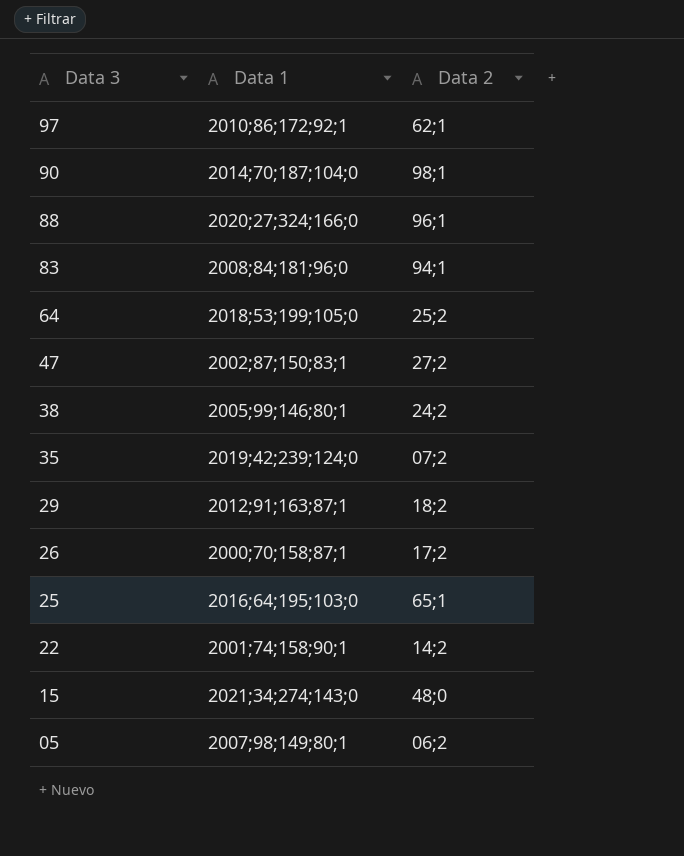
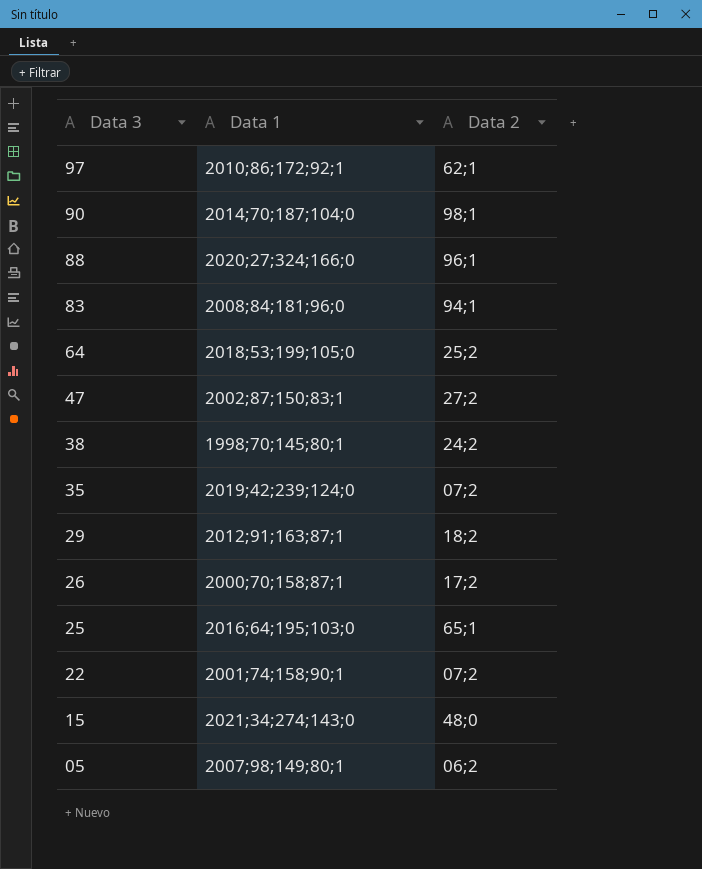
38 | Data 1: 2005;99;146;80;1 -> 1998;70;145;80;1
22 | Data 2: 14;2 -> 07;2

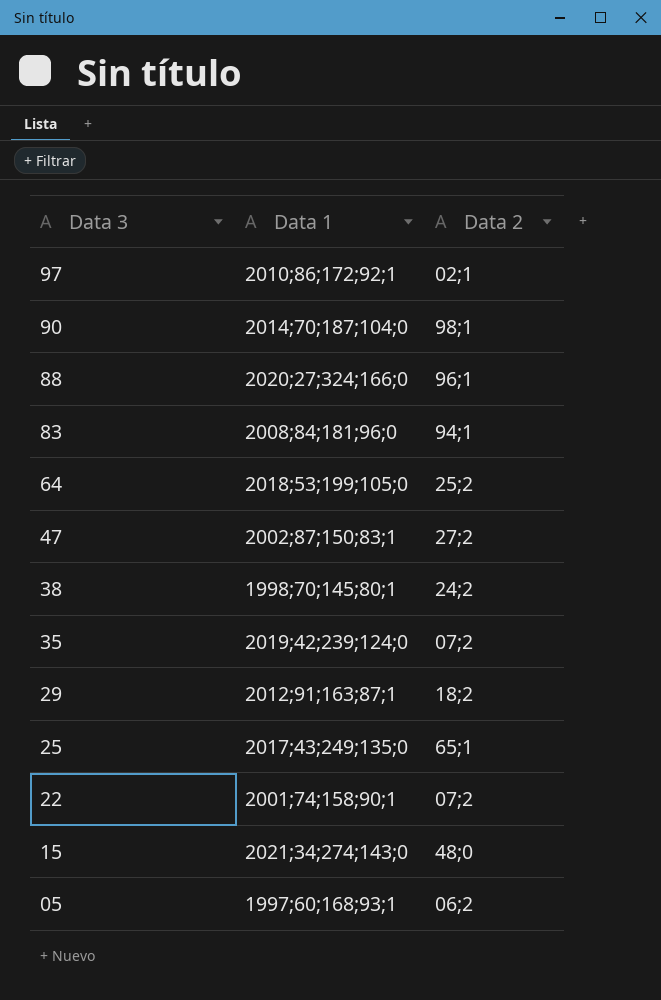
row 26: 2000;70;158;87;1 | 17;2 -> none
97 | Data 2: 62;1 -> 02;1
25 | Data 1: 2016;64;195;103;0 -> 2017;43;249;135;0
05 | Data 1: 2007;98;149;80;1 -> 1997;60;168;93;1

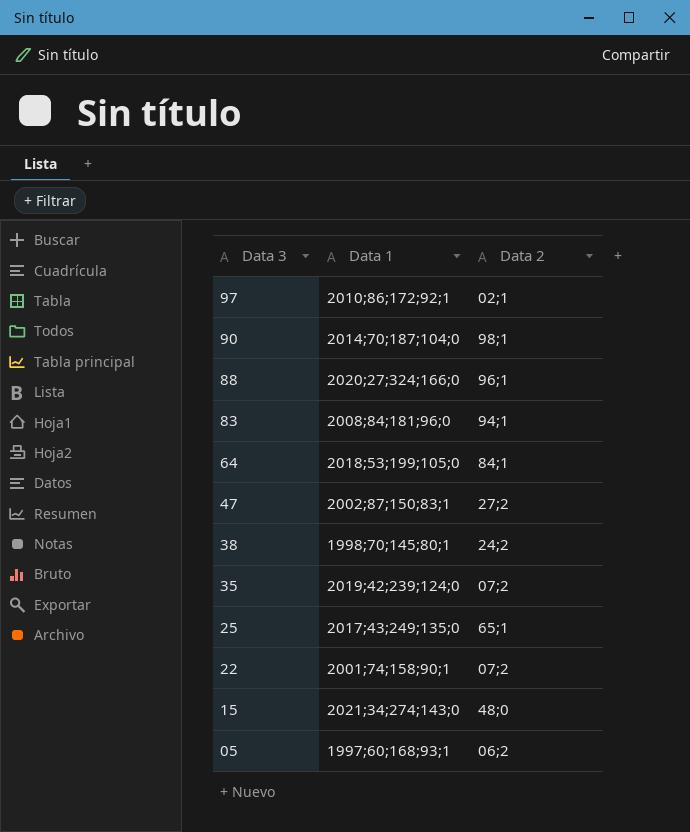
row 29: 2012;91;163;87;1 | 18;2 -> none
64 | Data 2: 25;2 -> 84;1

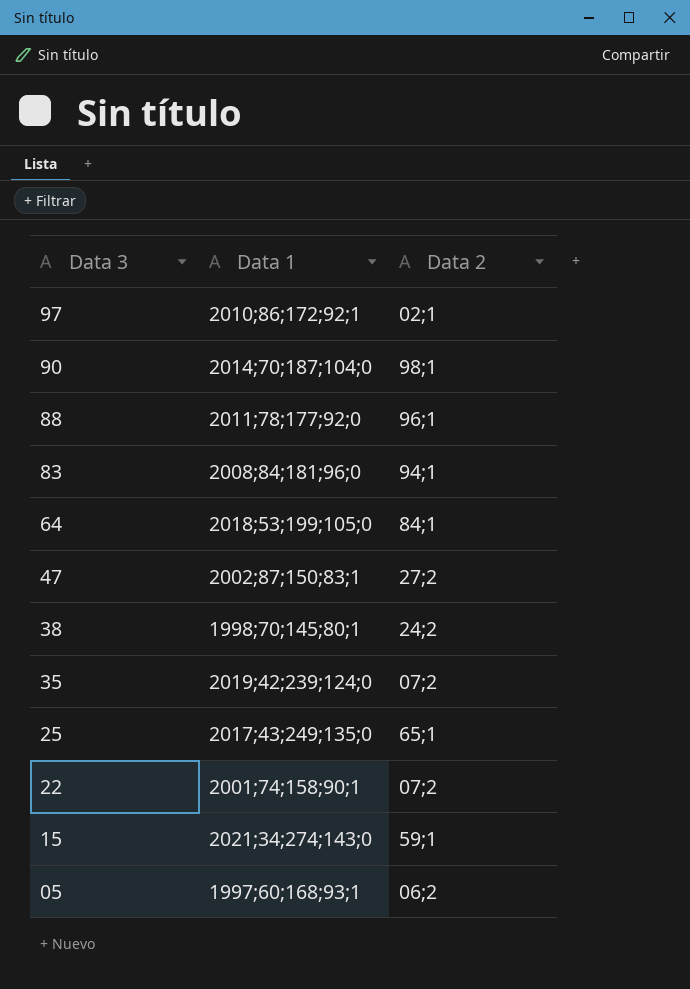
88 | Data 1: 2020;27;324;166;0 -> 2011;78;177;92;0
15 | Data 2: 48;0 -> 59;1

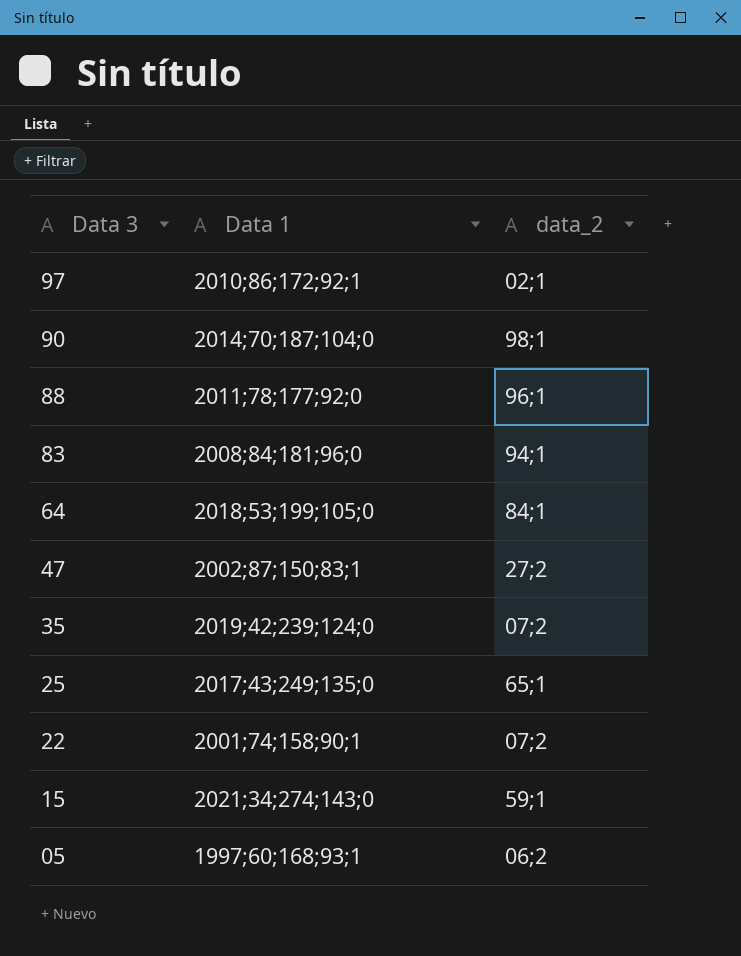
column name: Data 2 -> data_2
row 38: 1998;70;145;80;1 | 24;2 -> none

